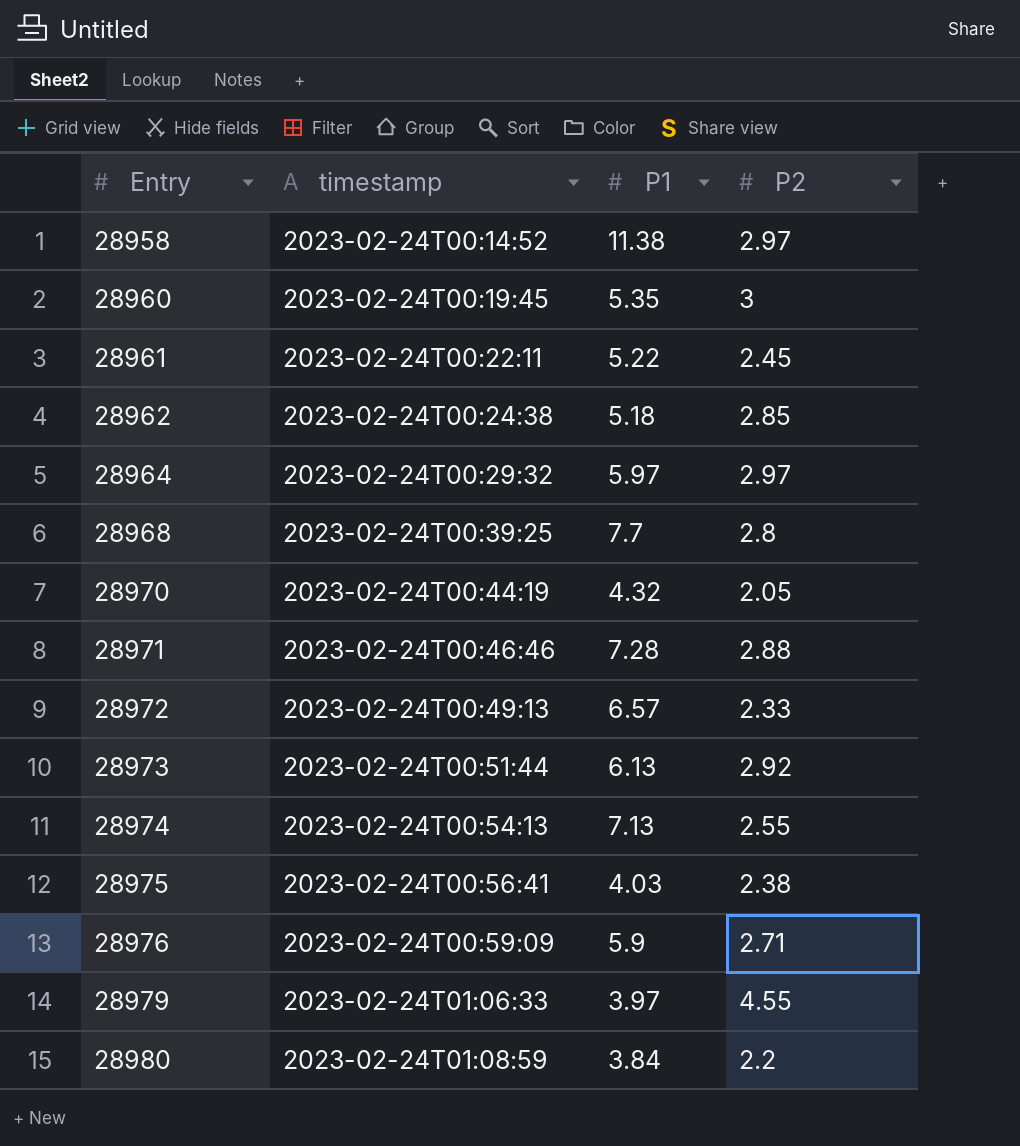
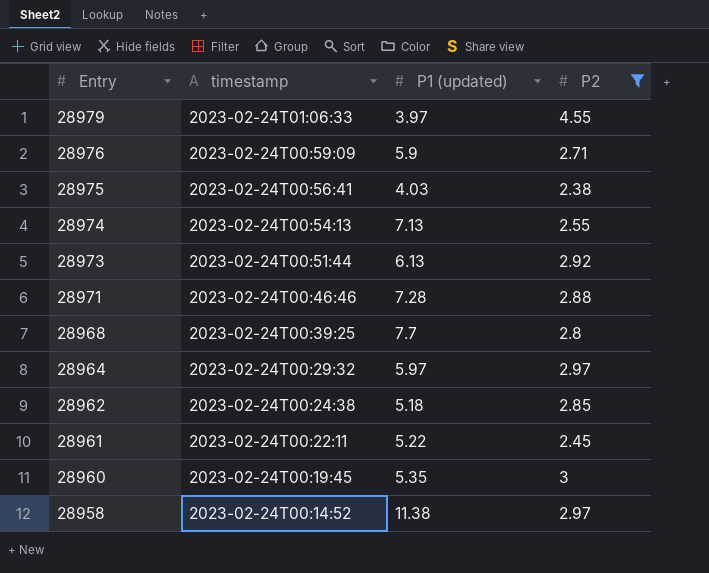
filter: none -> P2 >= 2.38
row order: Entry ascending -> Entry descending
column name: P1 -> P1 (updated)

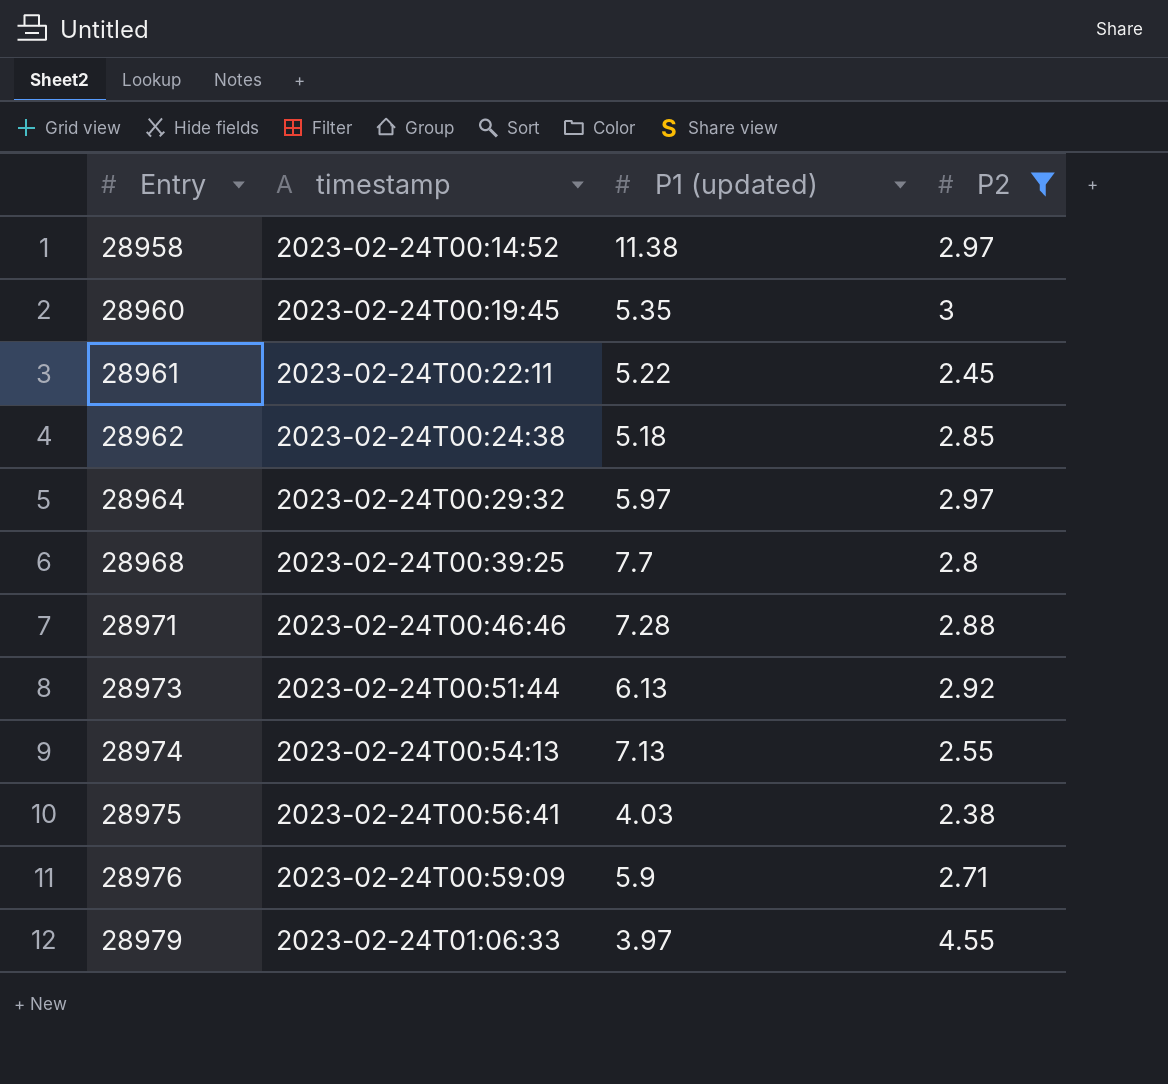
row order: Entry descending -> Entry ascending

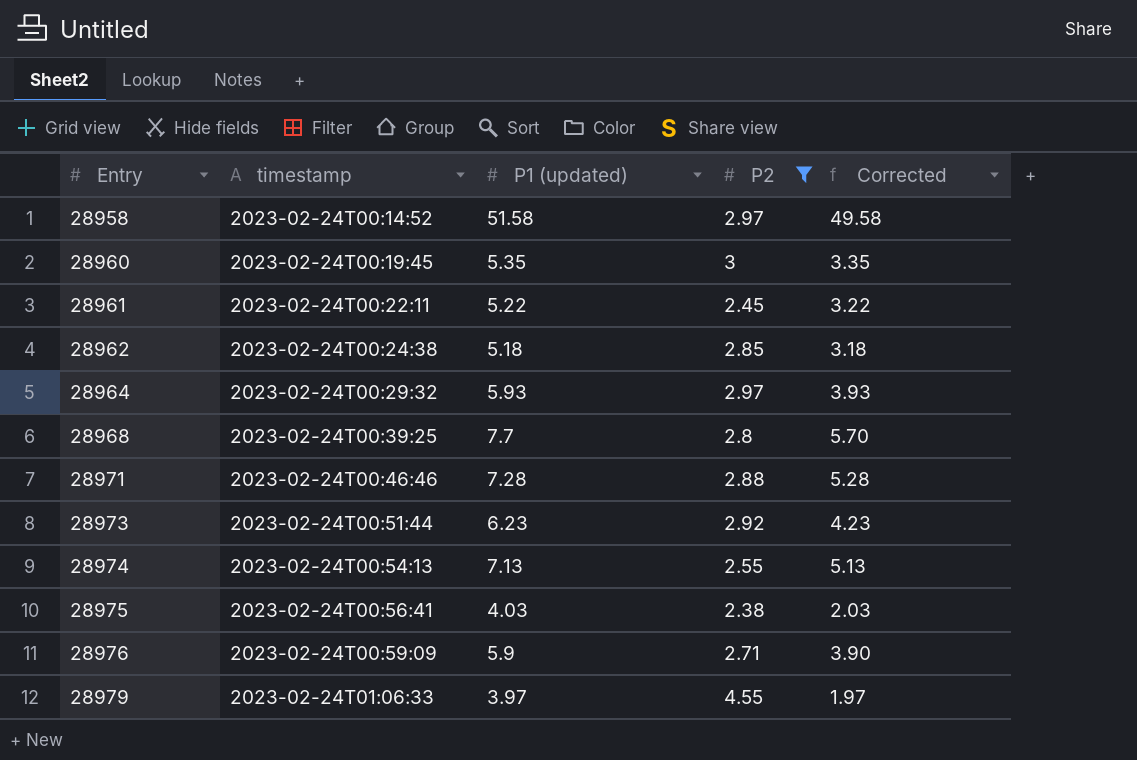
column Corrected | formula: none -> [P1 (updated)] - 2
28958 | P1 (updated): 11.38 -> 51.58
28964 | P1 (updated): 5.97 -> 5.93
28973 | P1 (updated): 6.13 -> 6.23

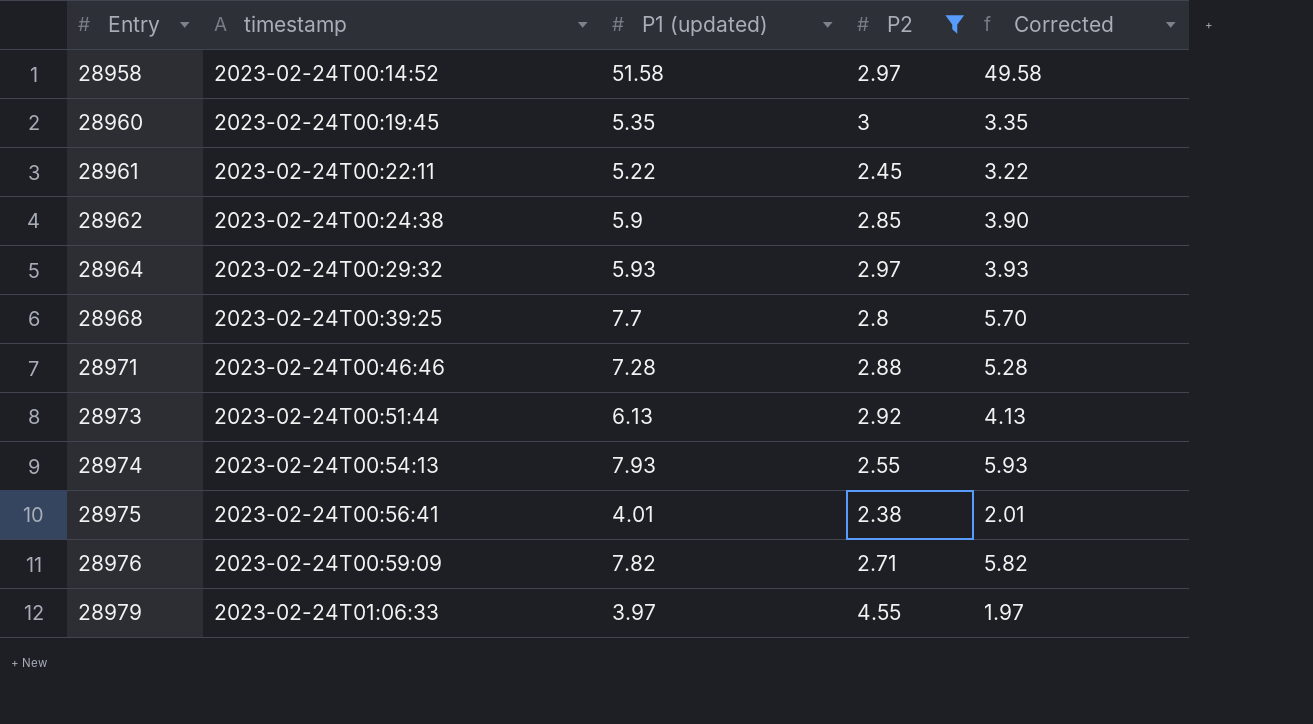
28962 | P1 (updated): 5.18 -> 5.9
28962 | Corrected: 3.18 -> 3.90
28973 | P1 (updated): 6.23 -> 6.13
28973 | Corrected: 4.23 -> 4.13
28974 | P1 (updated): 7.13 -> 7.93
28974 | Corrected: 5.13 -> 5.93
28975 | P1 (updated): 4.03 -> 4.01
28975 | Corrected: 2.03 -> 2.01
28976 | P1 (updated): 5.9 -> 7.82
28976 | Corrected: 3.90 -> 5.82

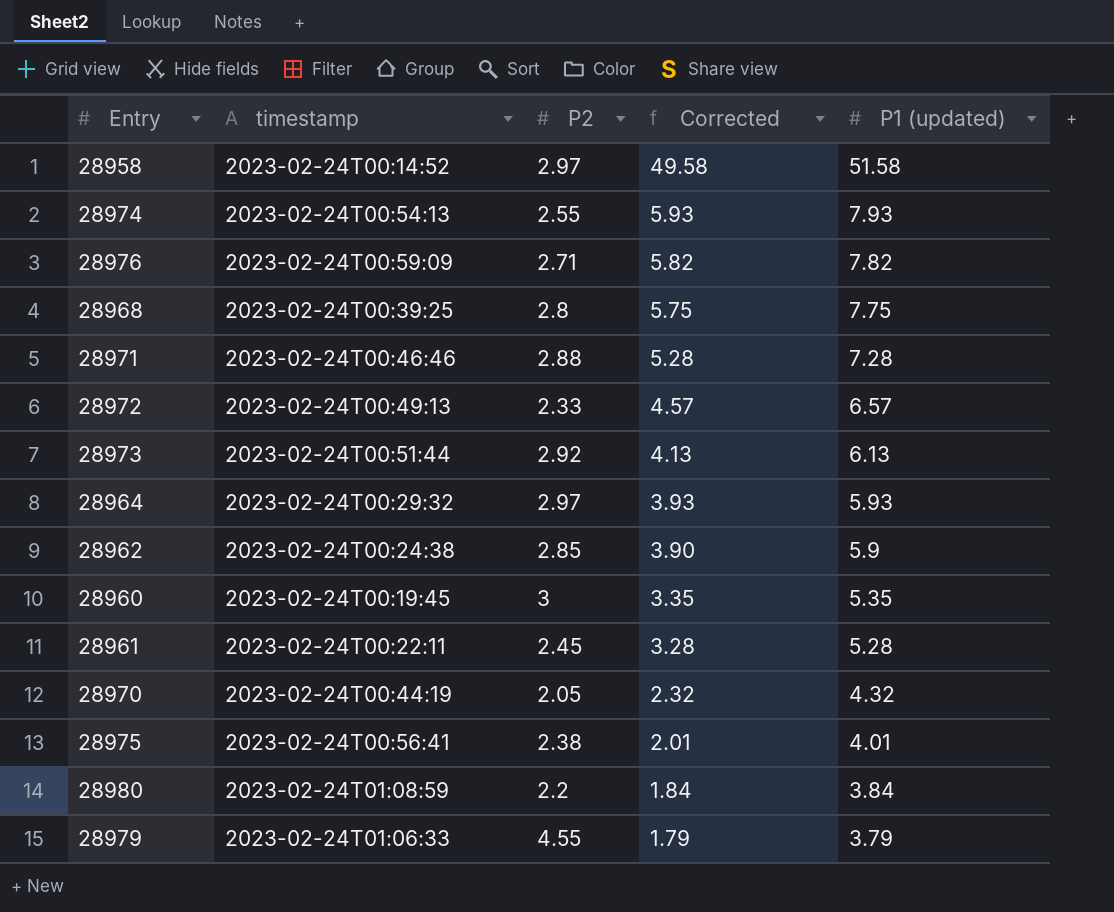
filter: P2 >= 2.38 -> none
row order: Entry ascending -> Corrected descending
column P1 (updated) | position: 3 -> 5
28968 | Corrected: 5.70 -> 5.75
28968 | P1 (updated): 7.7 -> 7.75
28961 | Corrected: 3.22 -> 3.28
28961 | P1 (updated): 5.22 -> 5.28
28979 | Corrected: 1.97 -> 1.79
28979 | P1 (updated): 3.97 -> 3.79

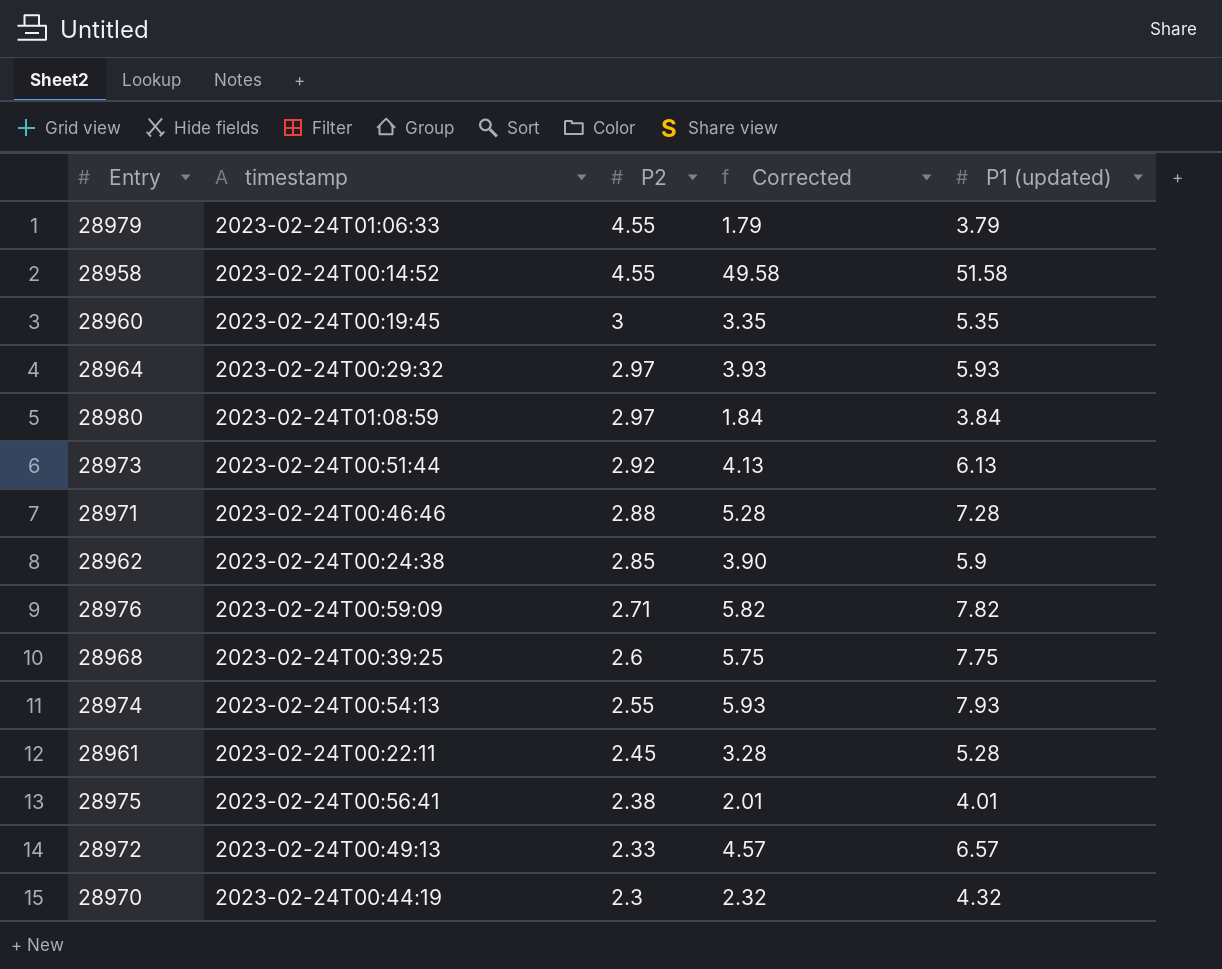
row order: Corrected descending -> P2 descending
28958 | P2: 2.97 -> 4.55
28980 | P2: 2.2 -> 2.97
28968 | P2: 2.8 -> 2.6
28970 | P2: 2.05 -> 2.3

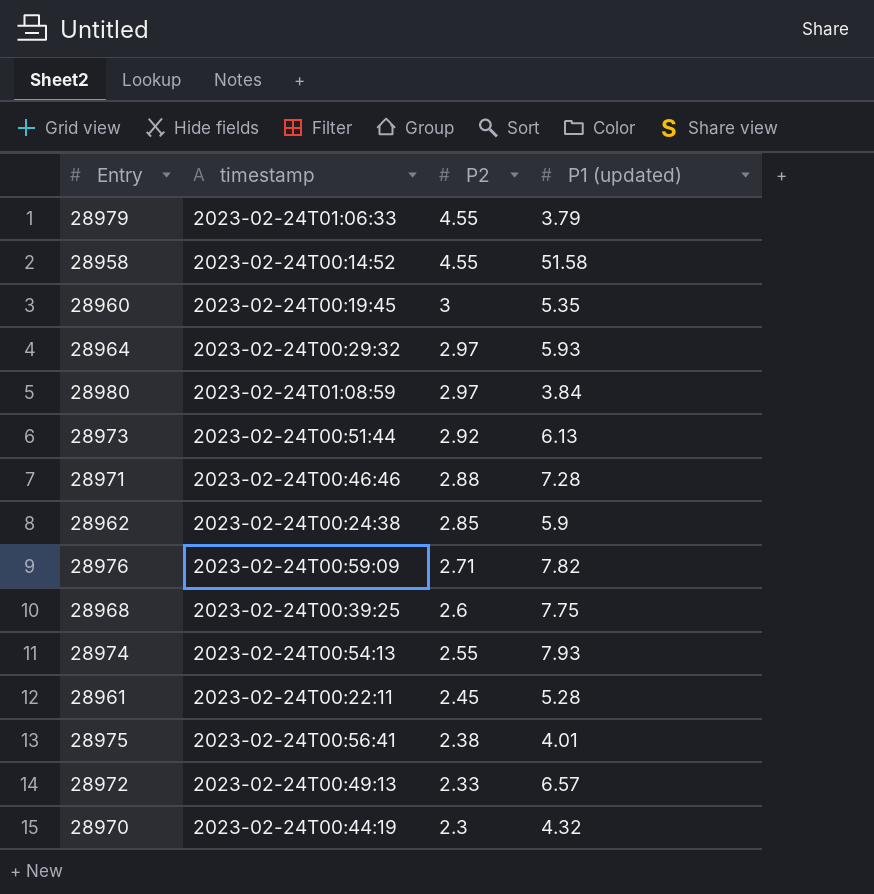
column Corrected | formula: [P1 (updated)] - 2 -> none

